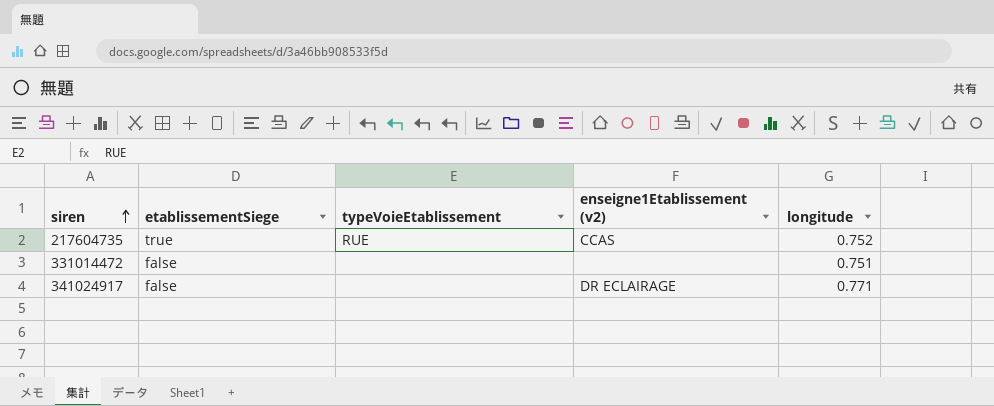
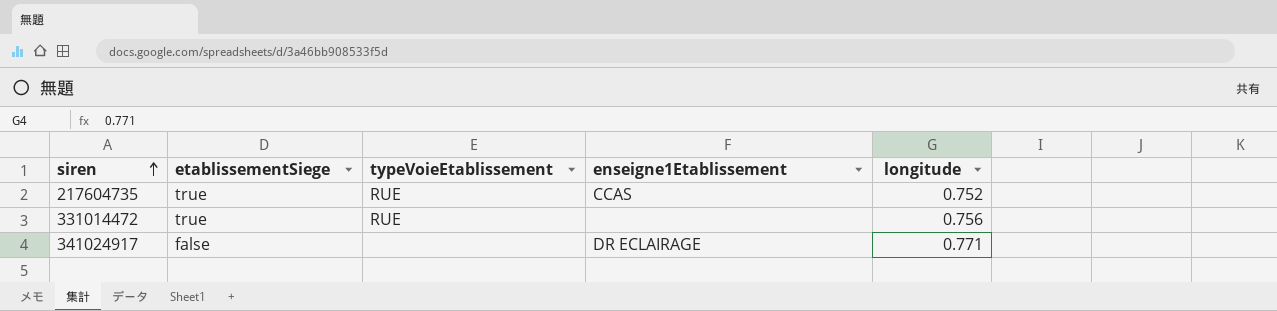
column name: enseigne1Etablissement (v2) -> enseigne1Etablissement
331014472 | etablissementSiege: false -> true
331014472 | typeVoieEtablissement: none -> RUE
331014472 | longitude: 0.751 -> 0.756

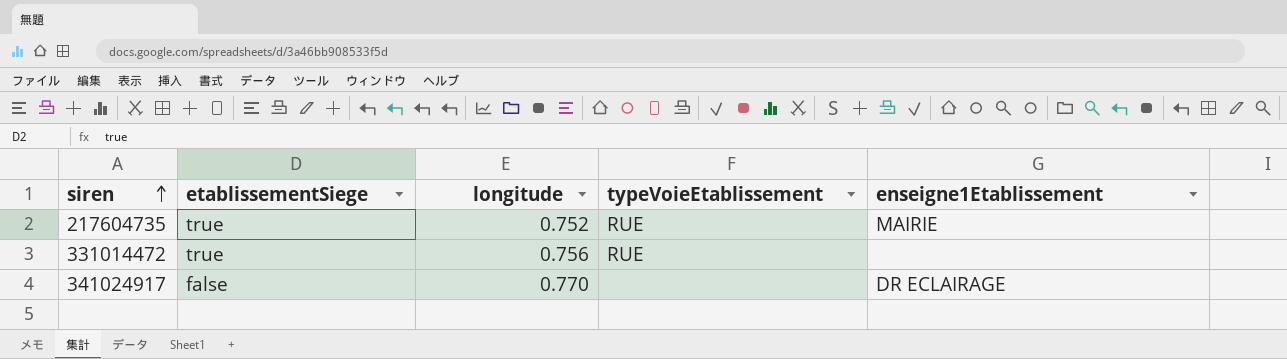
column longitude | position: 5 -> 3
217604735 | enseigne1Etablissement: CCAS -> MAIRIE
341024917 | longitude: 0.771 -> 0.770

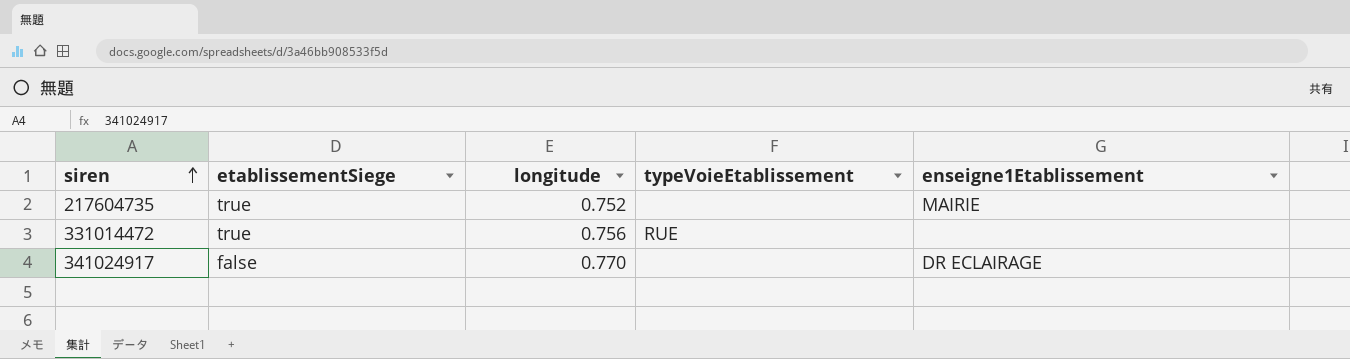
217604735 | typeVoieEtablissement: RUE -> none

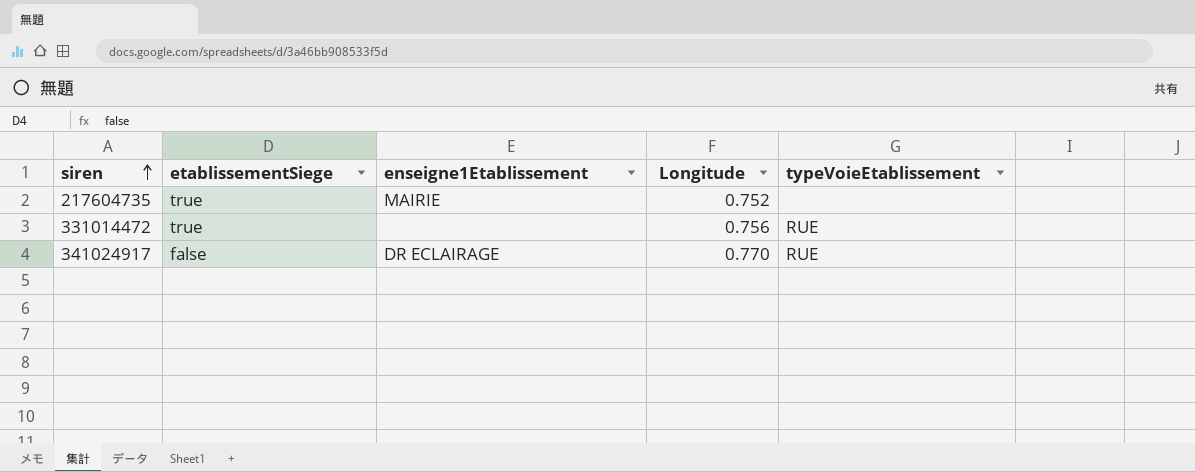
column enseigne1Etablissement | position: 5 -> 3
column name: longitude -> Longitude
341024917 | typeVoieEtablissement: none -> RUE

